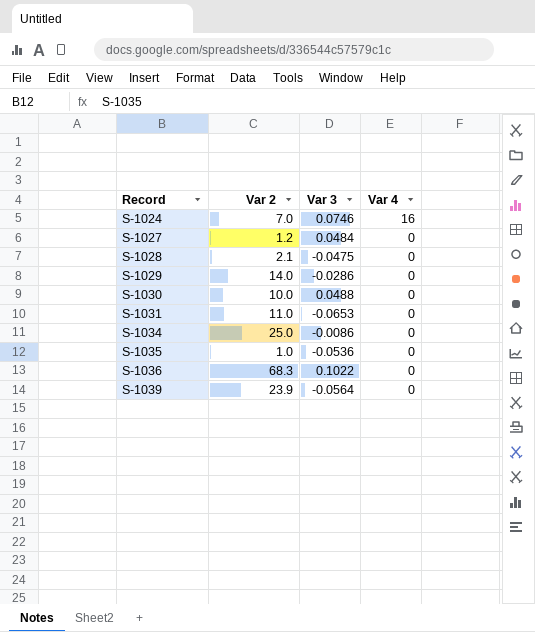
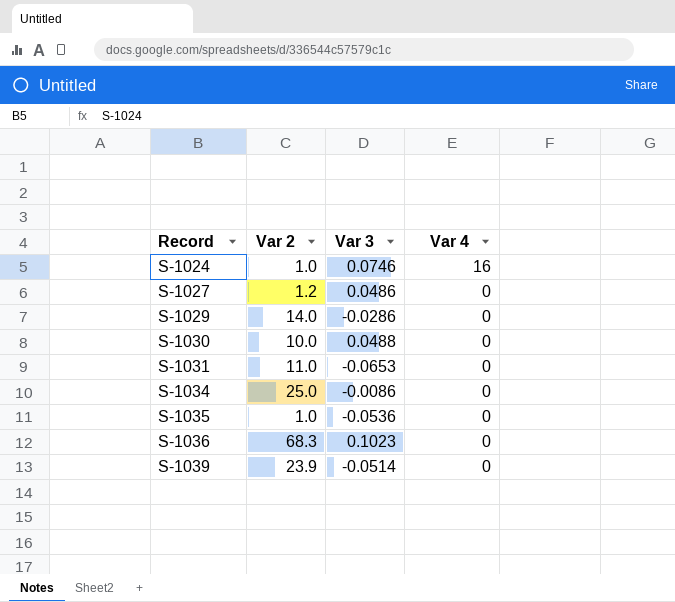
row S-1028: 2.1 | -0.0475 | 0 -> none
S-1024 | Var 2: 7.0 -> 1.0
S-1027 | Var 3: 0.0484 -> 0.0486
S-1036 | Var 3: 0.1022 -> 0.1023
S-1039 | Var 3: -0.0564 -> -0.0514

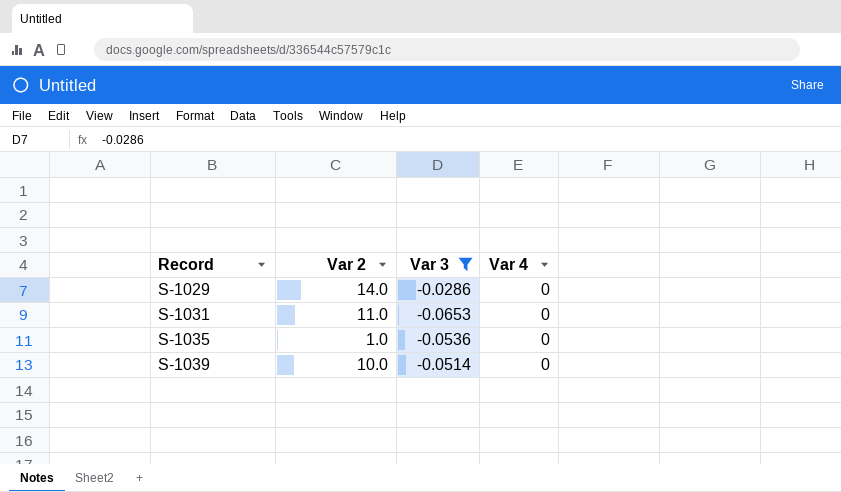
filter: none -> Var 3 <= -0.0286
S-1039 | Var 2: 23.9 -> 10.0

